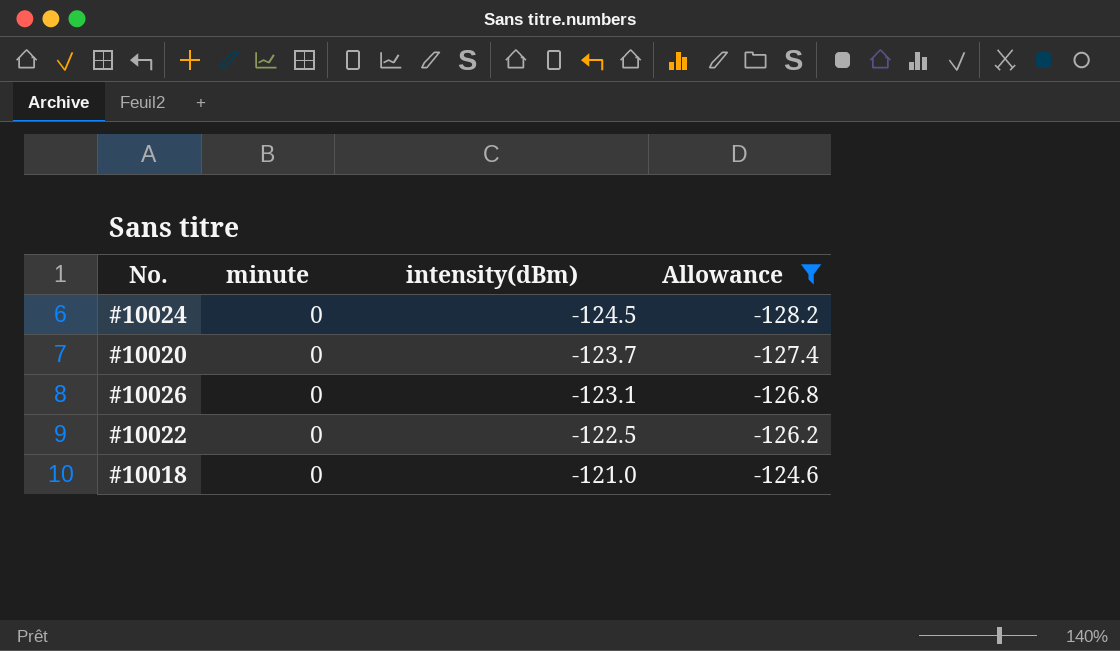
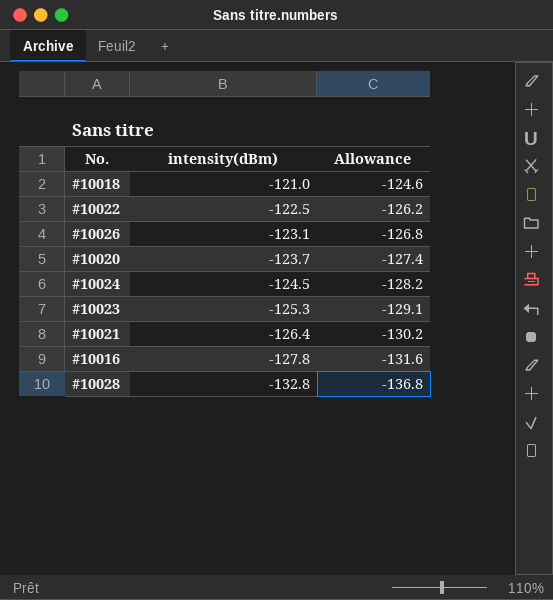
filter: Allowance >= -128.2 -> none
row order: intensity(dBm) ascending -> intensity(dBm) descending
column minute | position: 2 -> none

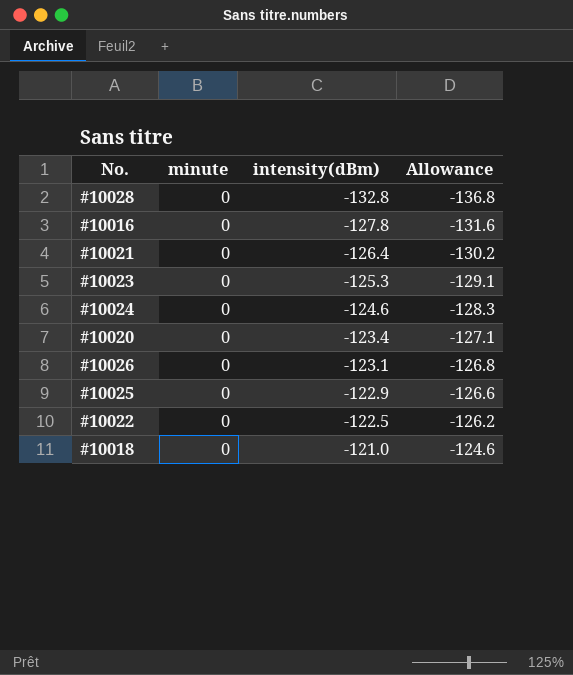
row order: intensity(dBm) descending -> intensity(dBm) ascending
column minute | position: none -> 2
#10024 | intensity(dBm): -124.5 -> -124.6
#10024 | Allowance: -128.2 -> -128.3
#10020 | intensity(dBm): -123.7 -> -123.4
#10020 | Allowance: -127.4 -> -127.1
row #10025: none -> 0 | -122.9 | -126.6

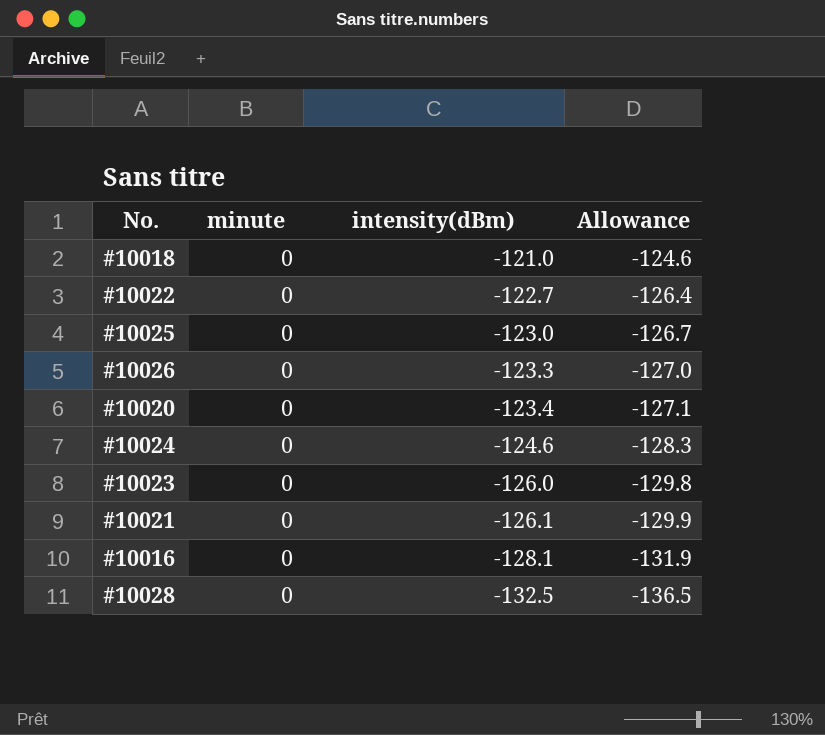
row order: intensity(dBm) ascending -> intensity(dBm) descending
#10022 | intensity(dBm): -122.5 -> -122.7
#10022 | Allowance: -126.2 -> -126.4
#10025 | intensity(dBm): -122.9 -> -123.0
#10025 | Allowance: -126.6 -> -126.7
#10026 | intensity(dBm): -123.1 -> -123.3
#10026 | Allowance: -126.8 -> -127.0
#10023 | intensity(dBm): -125.3 -> -126.0
#10023 | Allowance: -129.1 -> -129.8
#10021 | intensity(dBm): -126.4 -> -126.1
#10021 | Allowance: -130.2 -> -129.9
#10016 | intensity(dBm): -127.8 -> -128.1
#10016 | Allowance: -131.6 -> -131.9
#10028 | intensity(dBm): -132.8 -> -132.5
#10028 | Allowance: -136.8 -> -136.5

